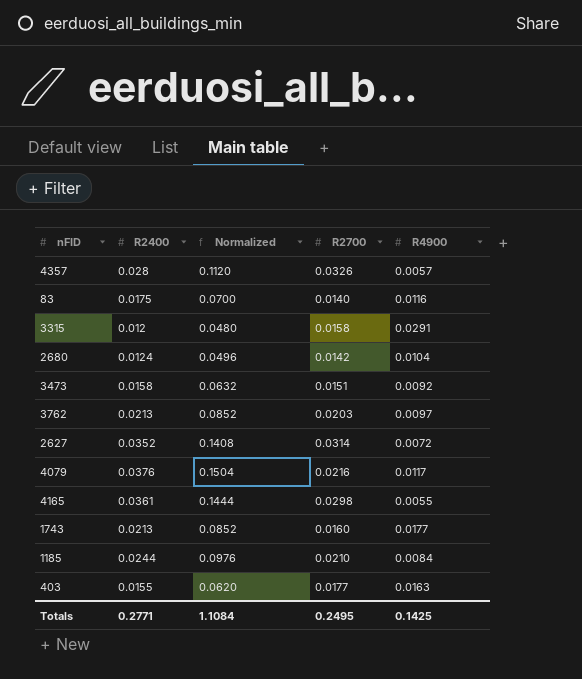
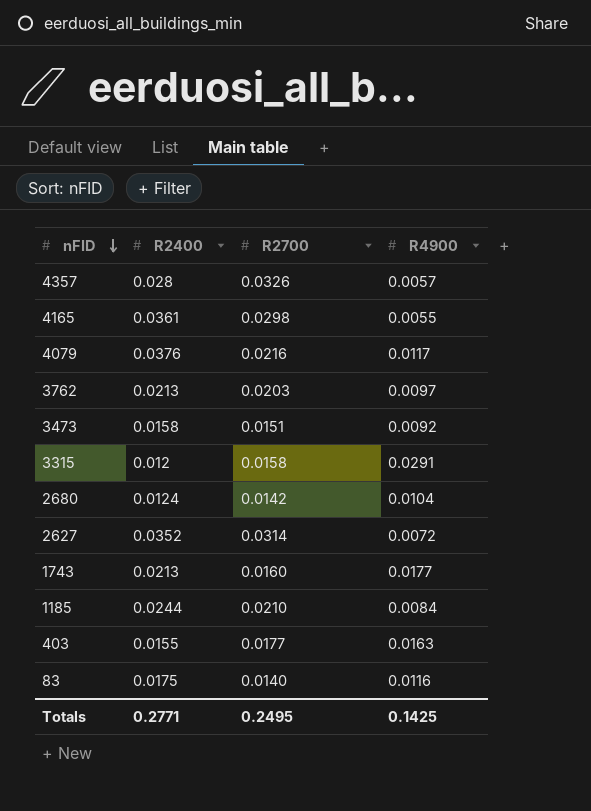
row order: none -> nFID descending
column Normalized | formula: [R2400] * 4 -> none

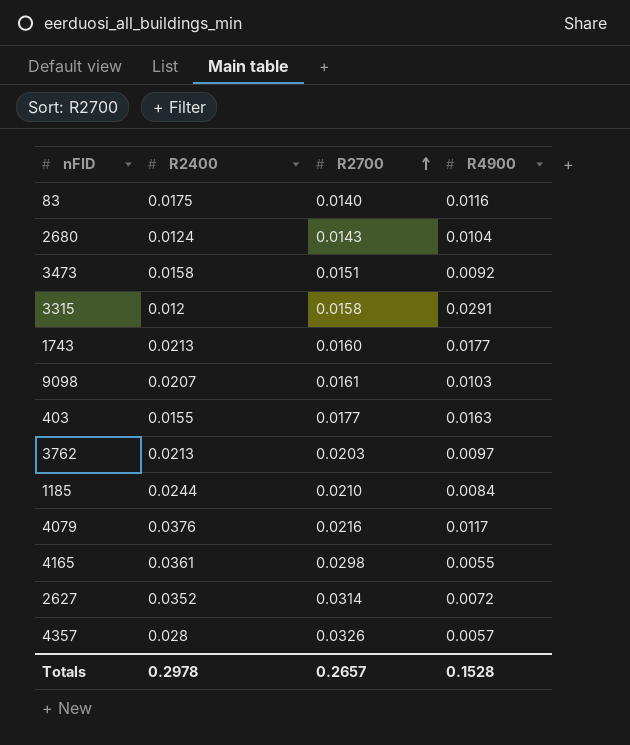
row order: nFID descending -> R2700 ascending
2680 | R2700: 0.0142 -> 0.0143
row 9098: none -> 0.0207 | 0.0161 | 0.0103
Totals | R2400: 0.2771 -> 0.2978
Totals | R2700: 0.2495 -> 0.2657
Totals | R4900: 0.1425 -> 0.1528

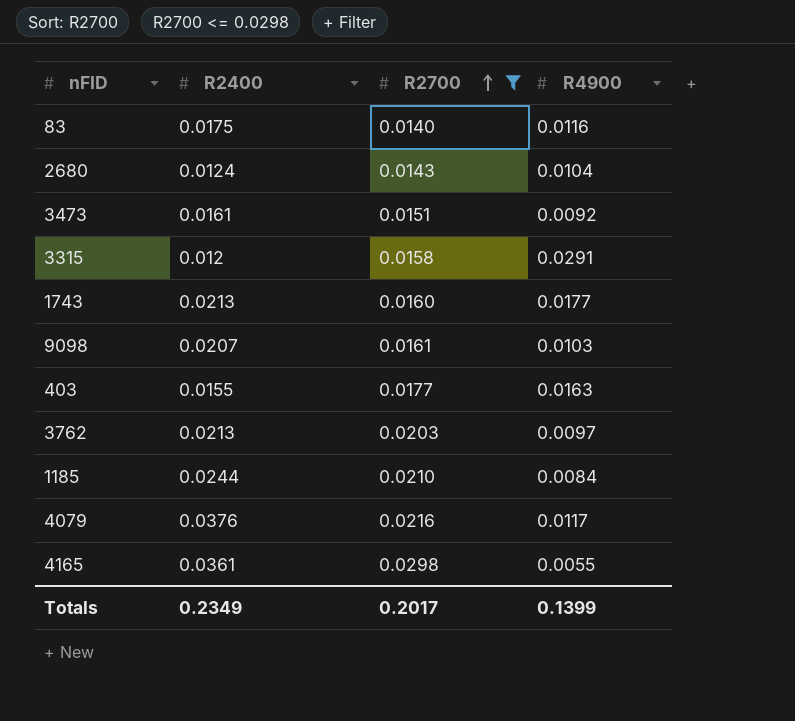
filter: none -> R2700 <= 0.0298
3473 | R2400: 0.0158 -> 0.0161
Totals | R2400: 0.2978 -> 0.2349
Totals | R2700: 0.2657 -> 0.2017
Totals | R4900: 0.1528 -> 0.1399

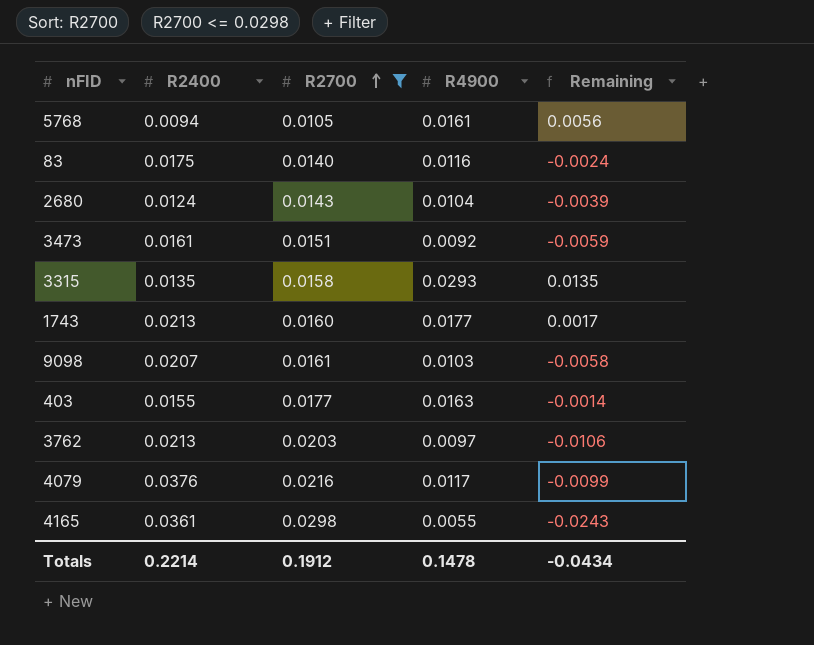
column Remaining | formula: none -> [R4900] - [R2700]
row 1185: 0.0244 | 0.0210 | 0.0084 -> none
row 5768: none -> 0.0094 | 0.0105 | 0.0161 | 0.0056
3315 | R2400: 0.012 -> 0.0135
3315 | R4900: 0.0291 -> 0.0293
Totals | R2400: 0.2349 -> 0.2214
Totals | R2700: 0.2017 -> 0.1912
Totals | R4900: 0.1399 -> 0.1478

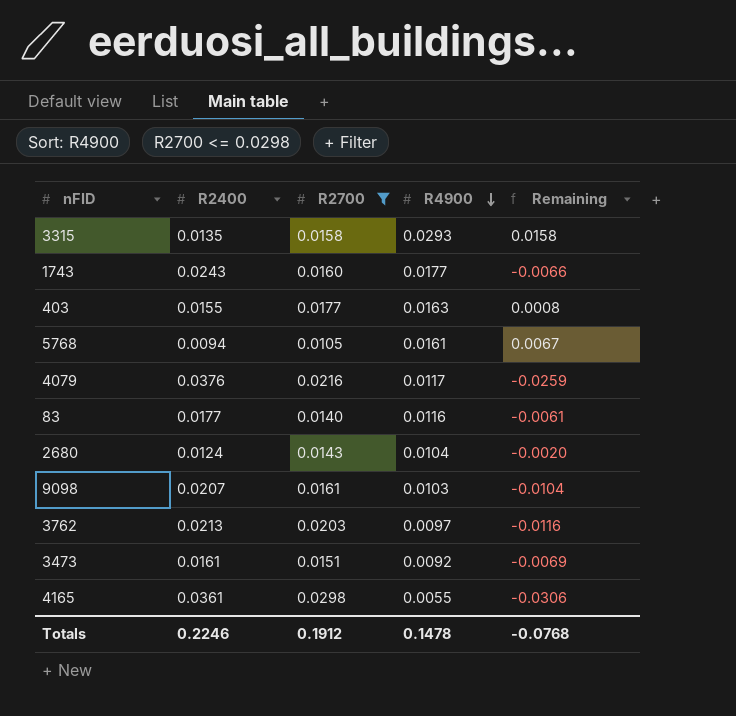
row order: R2700 ascending -> R4900 descending
column Remaining | formula: [R4900] - [R2700] -> [R4900] - [R2400]
1743 | R2400: 0.0213 -> 0.0243
83 | R2400: 0.0175 -> 0.0177
Totals | R2400: 0.2214 -> 0.2246
Totals | Remaining: -0.0434 -> -0.0768

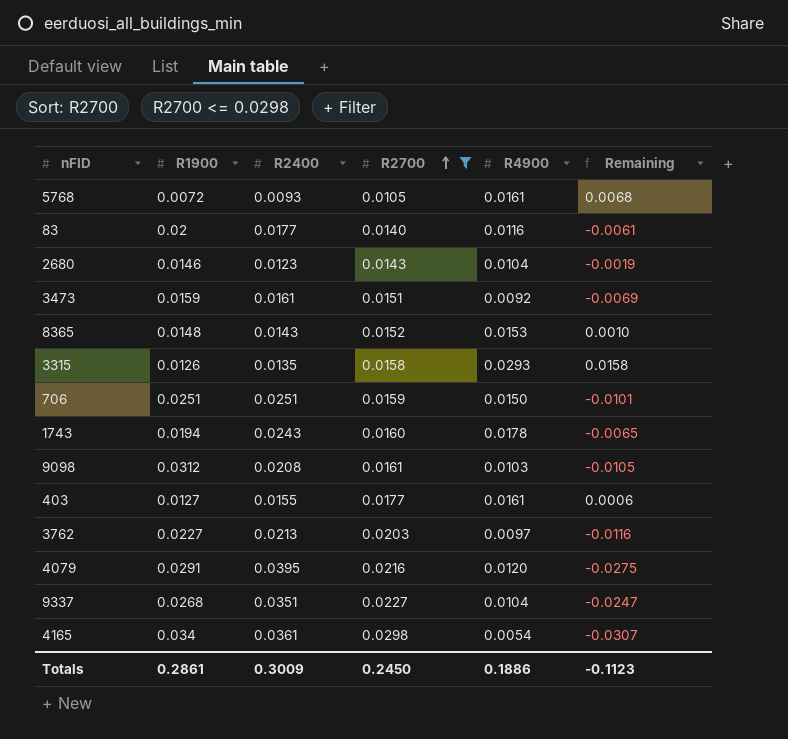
row order: R4900 descending -> R2700 ascending
column R1900 | position: none -> 2
5768 | R2400: 0.0094 -> 0.0093
5768 | Remaining: 0.0067 -> 0.0068
2680 | R2400: 0.0124 -> 0.0123
2680 | Remaining: -0.0020 -> -0.0019
row 8365: none -> 0.0148 | 0.0143 | 0.0152 | 0.0153 | 0.0010
row 706: none -> 0.0251 | 0.0251 | 0.0159 | 0.0150 | -0.0101
1743 | R4900: 0.0177 -> 0.0178
1743 | Remaining: -0.0066 -> -0.0065
9098 | R2400: 0.0207 -> 0.0208
9098 | Remaining: -0.0104 -> -0.0105
403 | R4900: 0.0163 -> 0.0161
403 | Remaining: 0.0008 -> 0.0006
4079 | R2400: 0.0376 -> 0.0395
4079 | R4900: 0.0117 -> 0.0120
4079 | Remaining: -0.0259 -> -0.0275
row 9337: none -> 0.0268 | 0.0351 | 0.0227 | 0.0104 | -0.0247
4165 | R4900: 0.0055 -> 0.0054
4165 | Remaining: -0.0306 -> -0.0307
Totals | R2400: 0.2246 -> 0.3009
Totals | R2700: 0.1912 -> 0.2450
Totals | R4900: 0.1478 -> 0.1886
Totals | Remaining: -0.0768 -> -0.1123

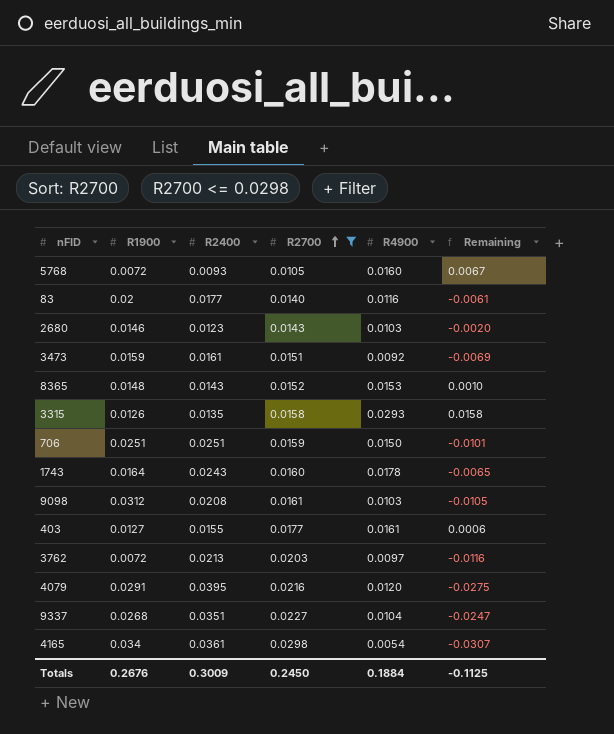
5768 | R4900: 0.0161 -> 0.0160
5768 | Remaining: 0.0068 -> 0.0067
2680 | R4900: 0.0104 -> 0.0103
2680 | Remaining: -0.0019 -> -0.0020
1743 | R1900: 0.0194 -> 0.0164
3762 | R1900: 0.0227 -> 0.0072
Totals | R1900: 0.2861 -> 0.2676
Totals | R4900: 0.1886 -> 0.1884
Totals | Remaining: -0.1123 -> -0.1125

